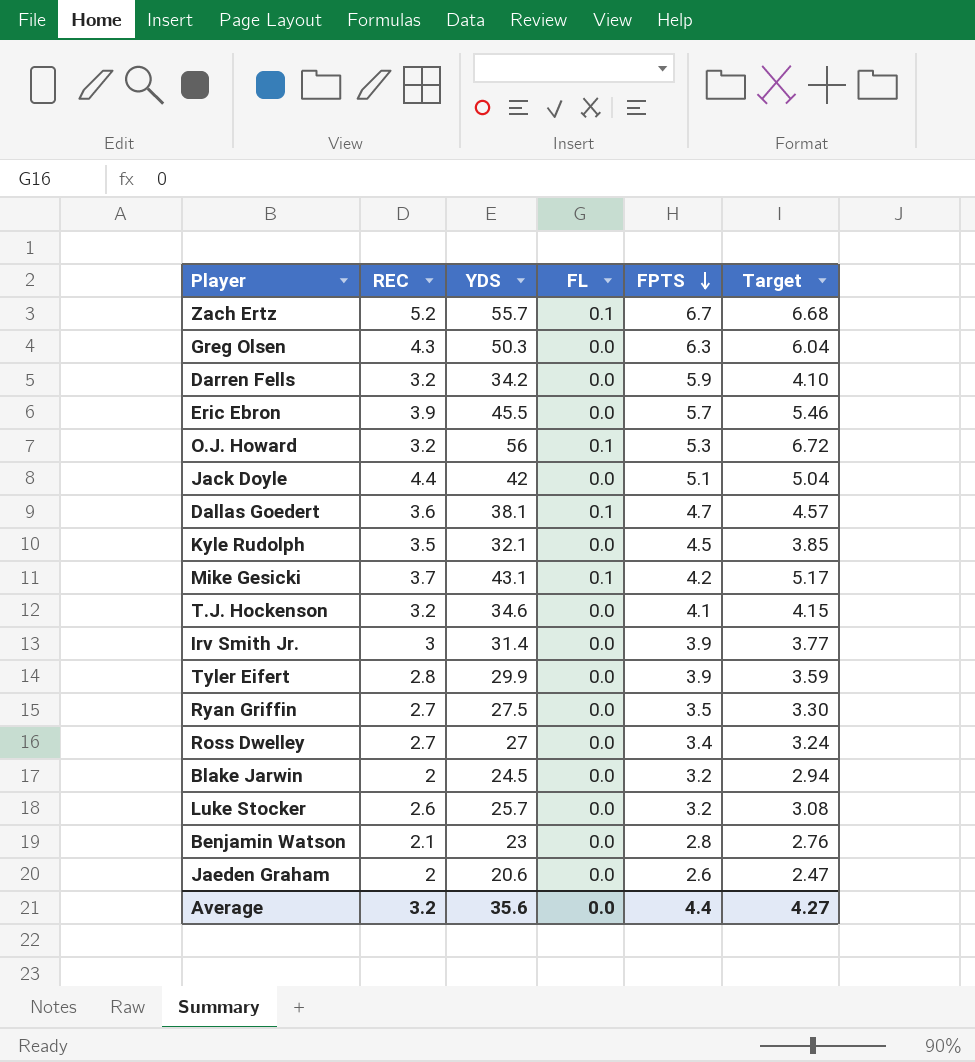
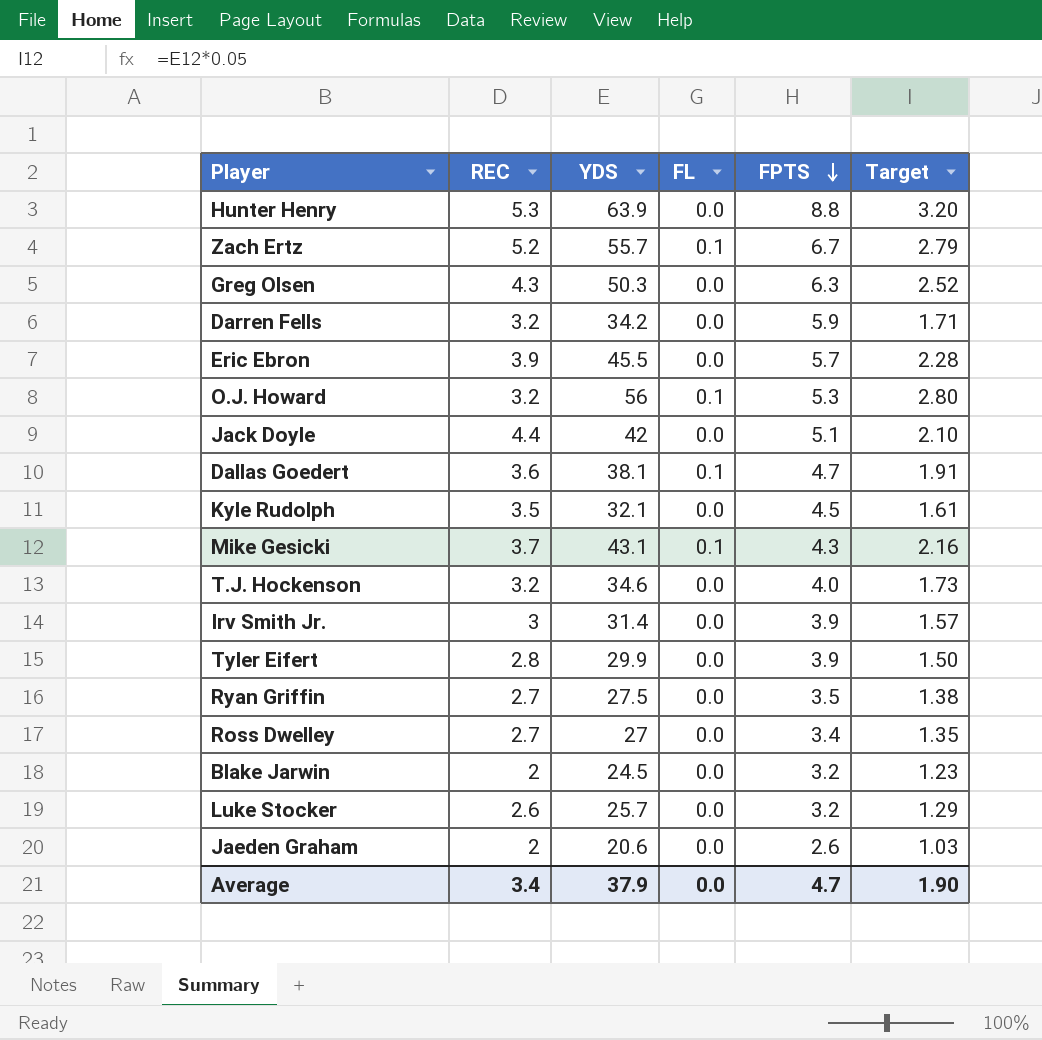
column Target | formula: [YDS] * 0.12 -> [YDS] * 0.05
row Benjamin Watson: 2.1 | 23 | 0.0 | 2.8 | 2.76 -> none
row Hunter Henry: none -> 5.3 | 63.9 | 0.0 | 8.8 | 3.20
Mike Gesicki | FPTS: 4.2 -> 4.3
T.J. Hockenson | FPTS: 4.1 -> 4.0
Average | REC: 3.2 -> 3.4
Average | YDS: 35.6 -> 37.9
Average | FPTS: 4.4 -> 4.7
Average | Target: 4.27 -> 1.90

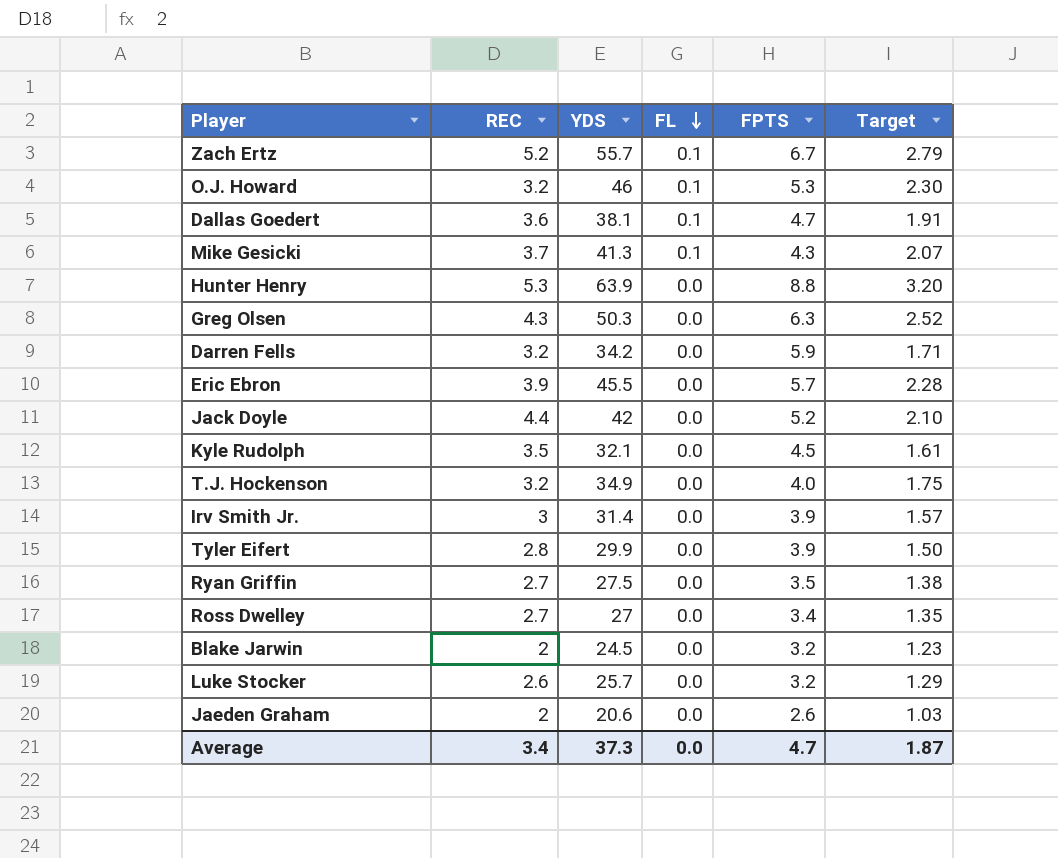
row order: FPTS descending -> FL descending
O.J. Howard | YDS: 56 -> 46
O.J. Howard | Target: 2.80 -> 2.30
Mike Gesicki | YDS: 43.1 -> 41.3
Mike Gesicki | Target: 2.16 -> 2.07
Jack Doyle | FPTS: 5.1 -> 5.2
T.J. Hockenson | YDS: 34.6 -> 34.9
T.J. Hockenson | Target: 1.73 -> 1.75
Average | YDS: 37.9 -> 37.3
Average | Target: 1.90 -> 1.87

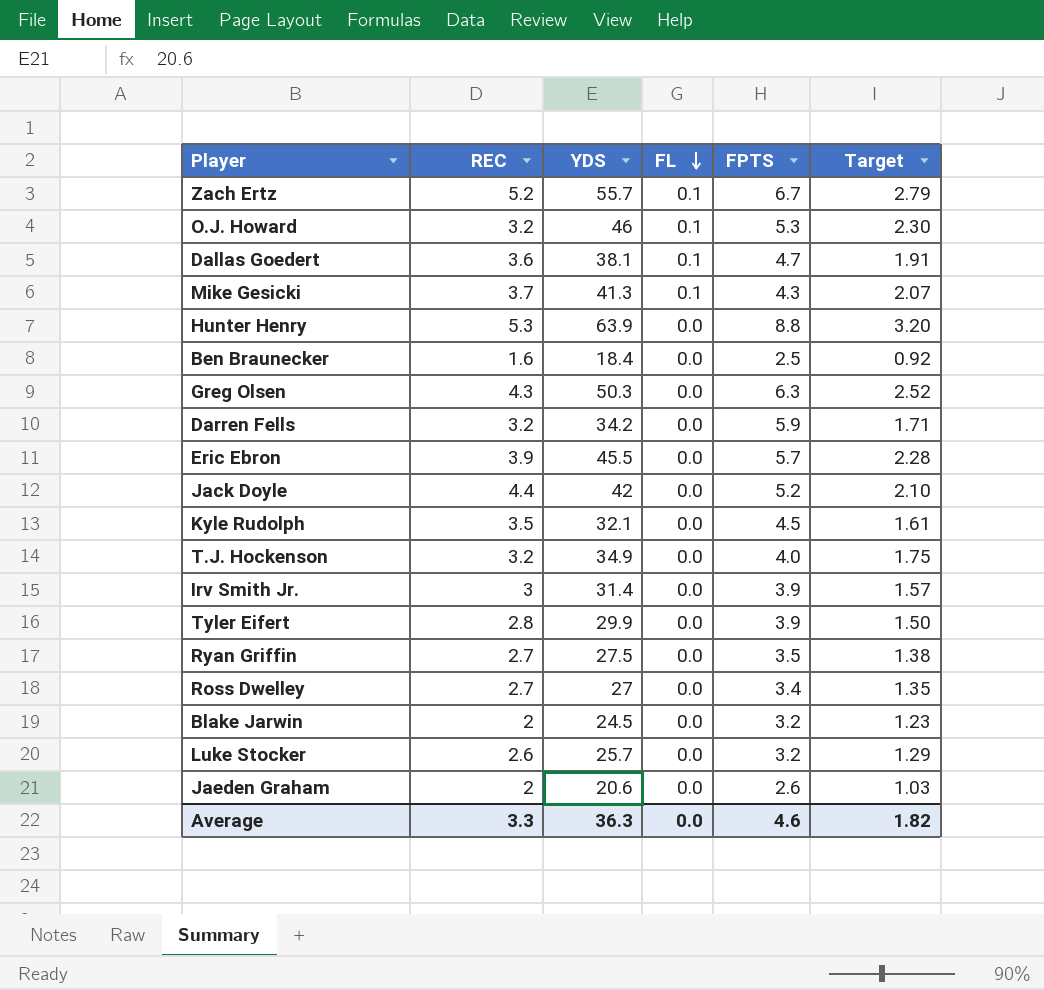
row Ben Braunecker: none -> 1.6 | 18.4 | 0.0 | 2.5 | 0.92
Average | REC: 3.4 -> 3.3
Average | YDS: 37.3 -> 36.3
Average | FPTS: 4.7 -> 4.6
Average | Target: 1.87 -> 1.82

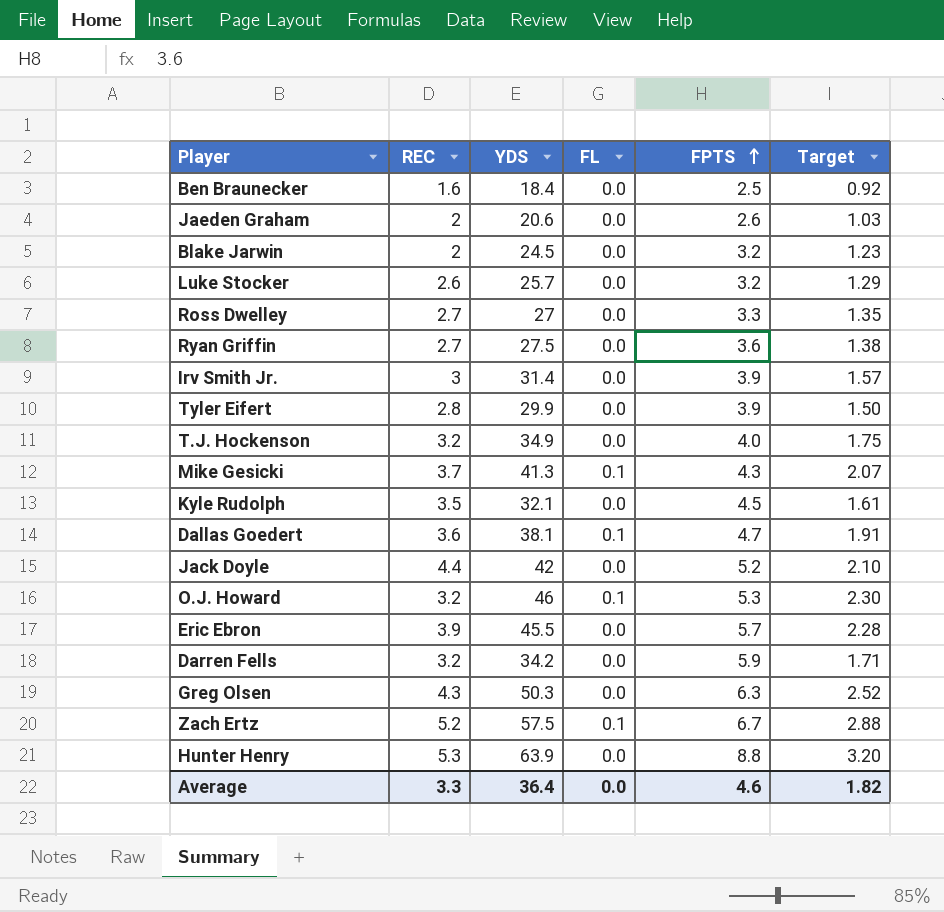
row order: FL descending -> FPTS ascending
Ross Dwelley | FPTS: 3.4 -> 3.3
Ryan Griffin | FPTS: 3.5 -> 3.6
Zach Ertz | YDS: 55.7 -> 57.5
Zach Ertz | Target: 2.79 -> 2.88
Average | YDS: 36.3 -> 36.4

